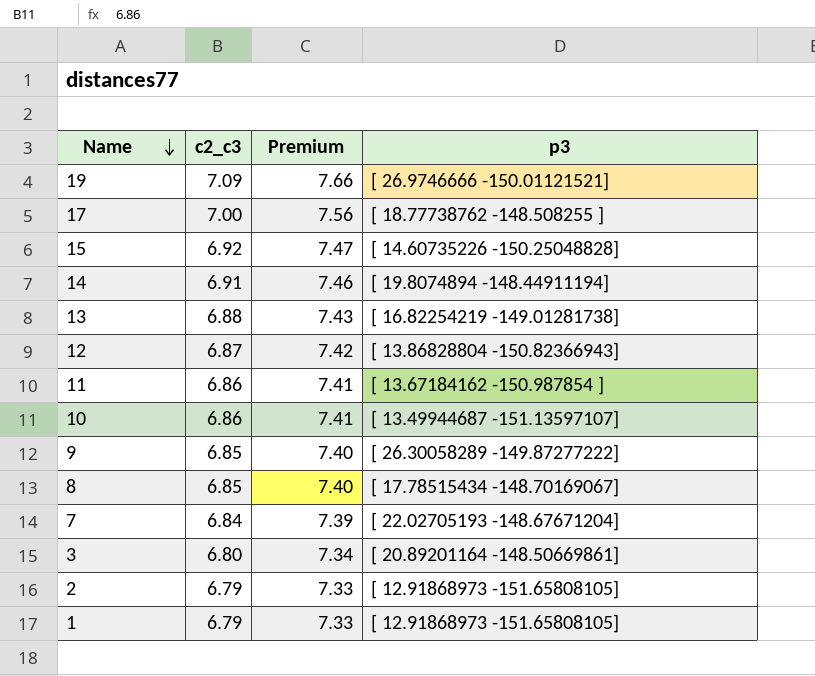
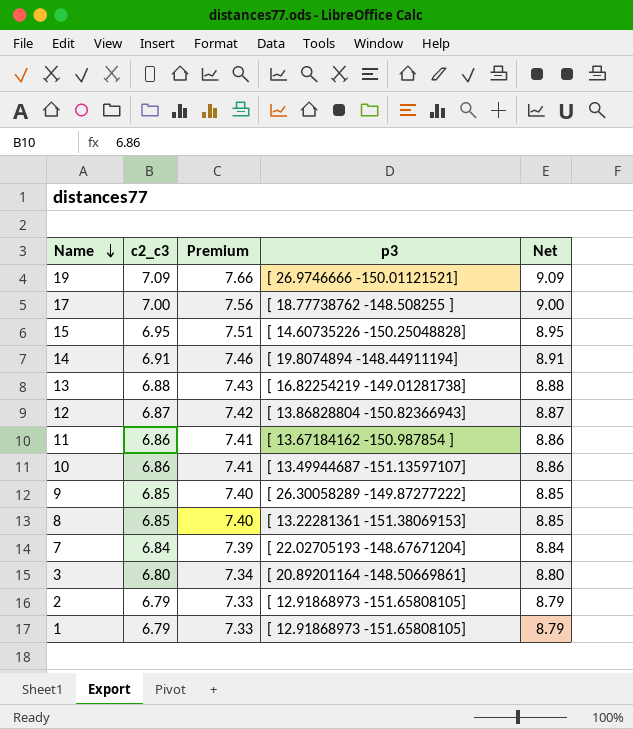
column Net | formula: none -> [c2_c3] + 2
15 | c2_c3: 6.92 -> 6.95
15 | Premium: 7.47 -> 7.51
8 | p3: [ 17.78515434 -148.70169067] -> [ 13.22281361 -151.38069153]

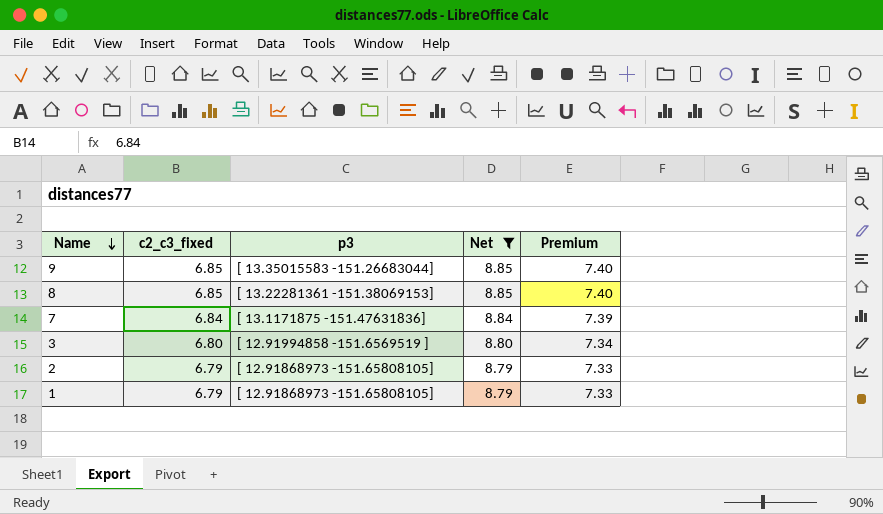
filter: none -> Net <= 8.85
column name: c2_c3 -> c2_c3_fixed
column Premium | position: 3 -> 5
9 | p3: [ 26.30058289 -149.87277222] -> [ 13.35015583 -151.26683044]
7 | p3: [ 22.02705193 -148.67671204] -> [ 13.1171875 -151.47631836]
3 | p3: [ 20.89201164 -148.50669861] -> [ 12.91994858 -151.6569519 ]

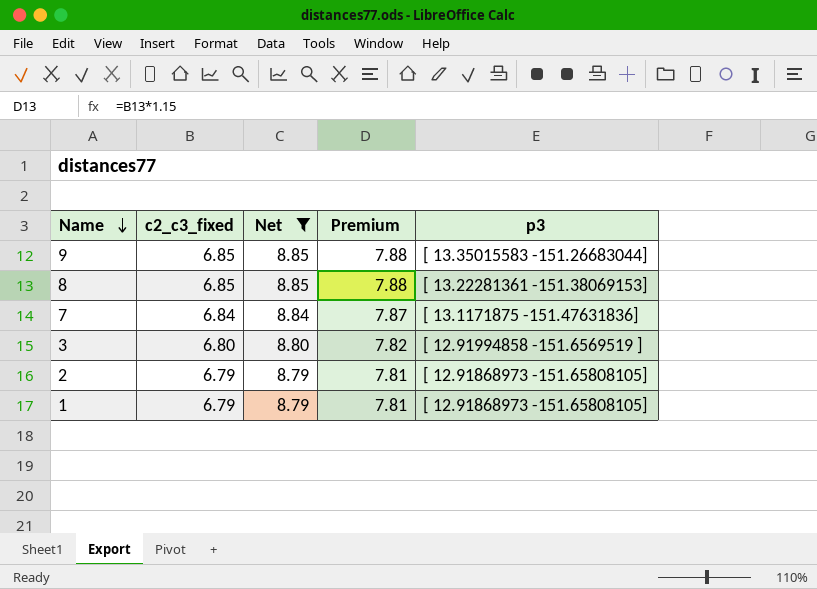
column Premium | formula: [c2_c3_fixed] * 1.08 -> [c2_c3_fixed] * 1.15
column p3 | position: 3 -> 5

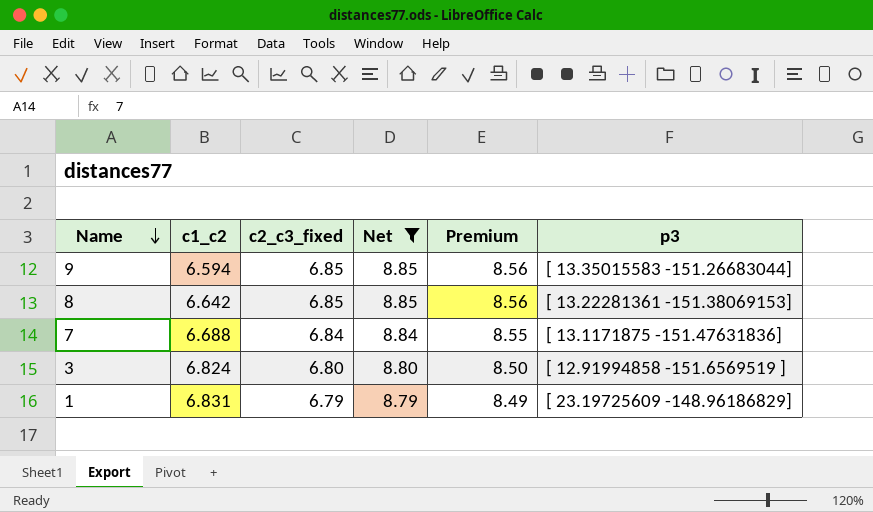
column c1_c2 | position: none -> 2
column Premium | formula: [c2_c3_fixed] * 1.15 -> [c2_c3_fixed] * 1.25
row 2: 6.79 | 8.79 | 7.81 | [ 12.91868973 -151.65808105] -> none
1 | p3: [ 12.91868973 -151.65808105] -> [ 23.19725609 -148.96186829]

